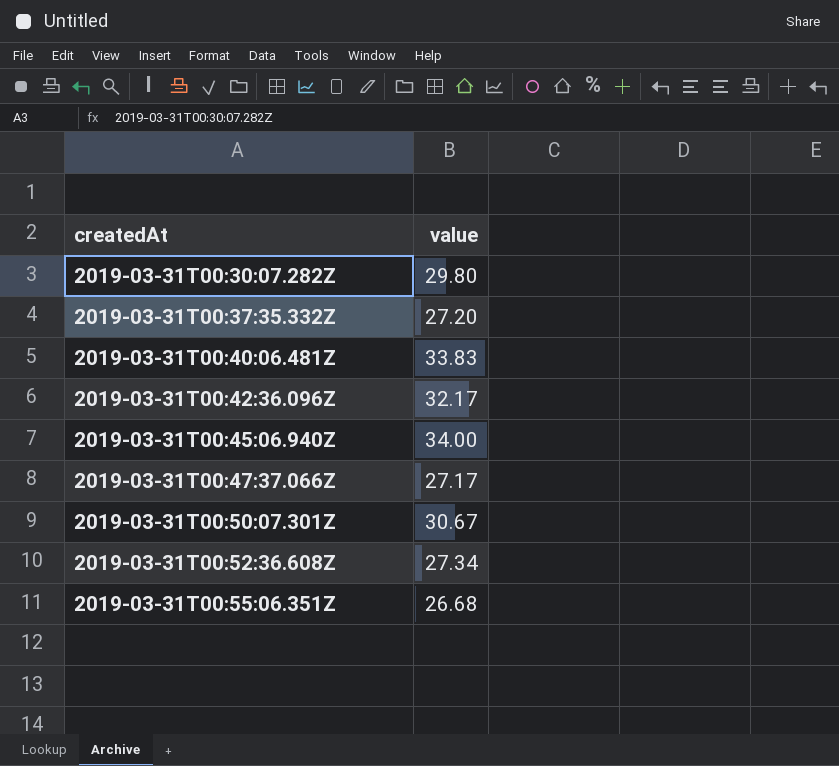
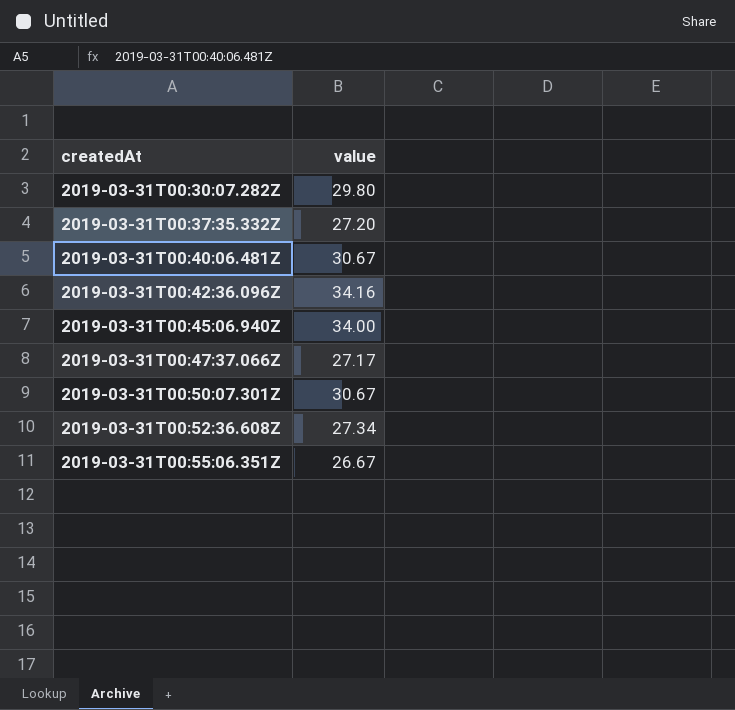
2019-03-31T00:40:06.481Z | value: 33.83 -> 30.67
2019-03-31T00:42:36.096Z | value: 32.17 -> 34.16
2019-03-31T00:55:06.351Z | value: 26.68 -> 26.67

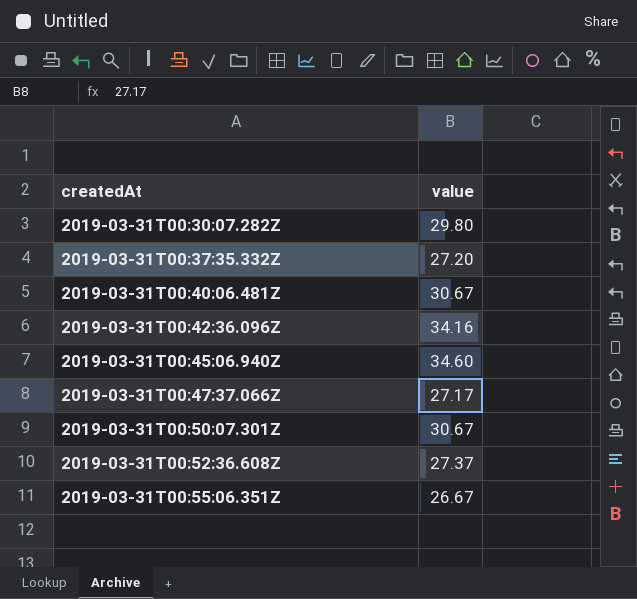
2019-03-31T00:45:06.940Z | value: 34.00 -> 34.60
2019-03-31T00:52:36.608Z | value: 27.34 -> 27.37

